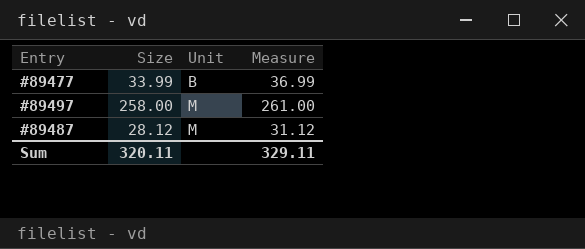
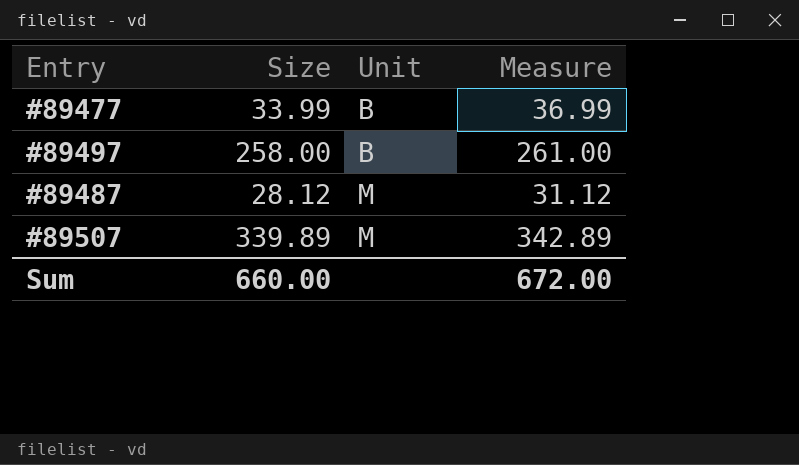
#89497 | Unit: M -> B
row #89507: none -> 339.89 | M | 342.89
Sum | Size: 320.11 -> 660.00
Sum | Measure: 329.11 -> 672.00

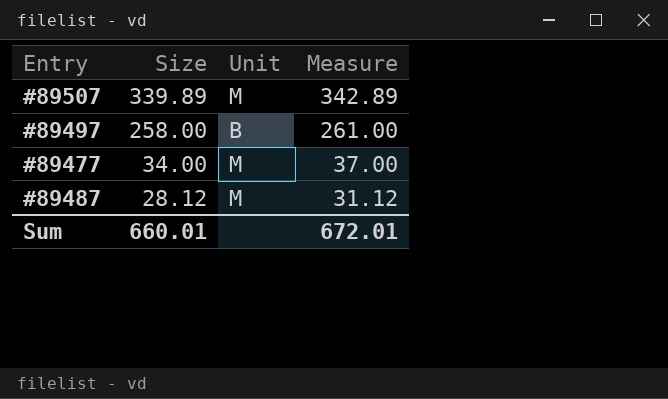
row order: Unit ascending -> Size descending
#89477 | Size: 33.99 -> 34.00
#89477 | Unit: B -> M
#89477 | Measure: 36.99 -> 37.00
Sum | Size: 660.00 -> 660.01
Sum | Measure: 672.00 -> 672.01

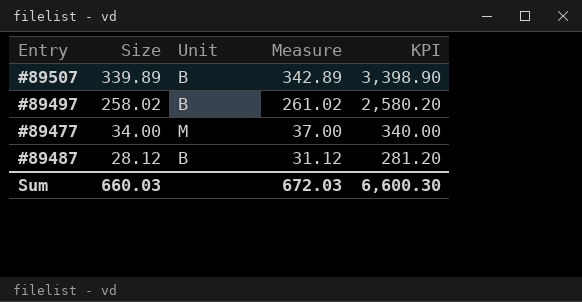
column KPI | formula: none -> [Size] * 10
#89507 | Unit: M -> B
#89497 | Size: 258.00 -> 258.02
#89497 | Measure: 261.00 -> 261.02
#89487 | Unit: M -> B
Sum | Size: 660.01 -> 660.03
Sum | Measure: 672.01 -> 672.03

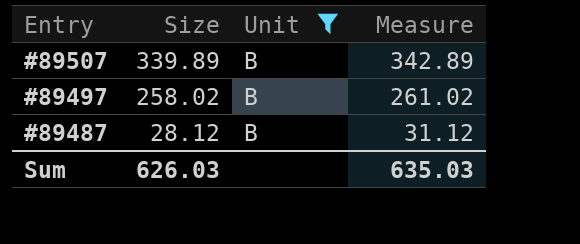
filter: none -> Unit = B
column KPI | formula: [Size] * 10 -> none
Sum | Size: 660.03 -> 626.03
Sum | Measure: 672.03 -> 635.03

